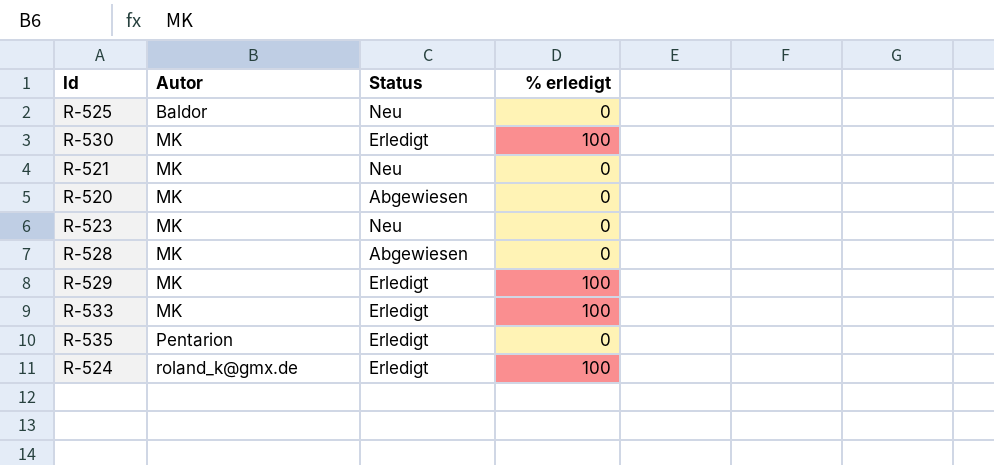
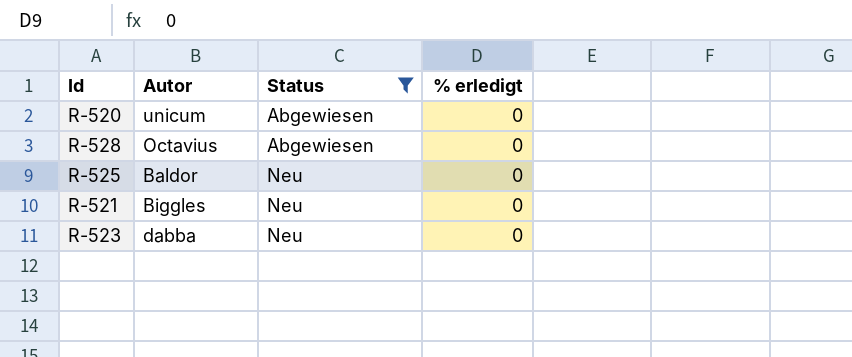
filter: none -> Status != Erledigt
row order: Autor ascending -> Status ascending
R-520 | Autor: MK -> unicum
R-528 | Autor: MK -> Octavius
R-521 | Autor: MK -> Biggles
R-523 | Autor: MK -> dabba

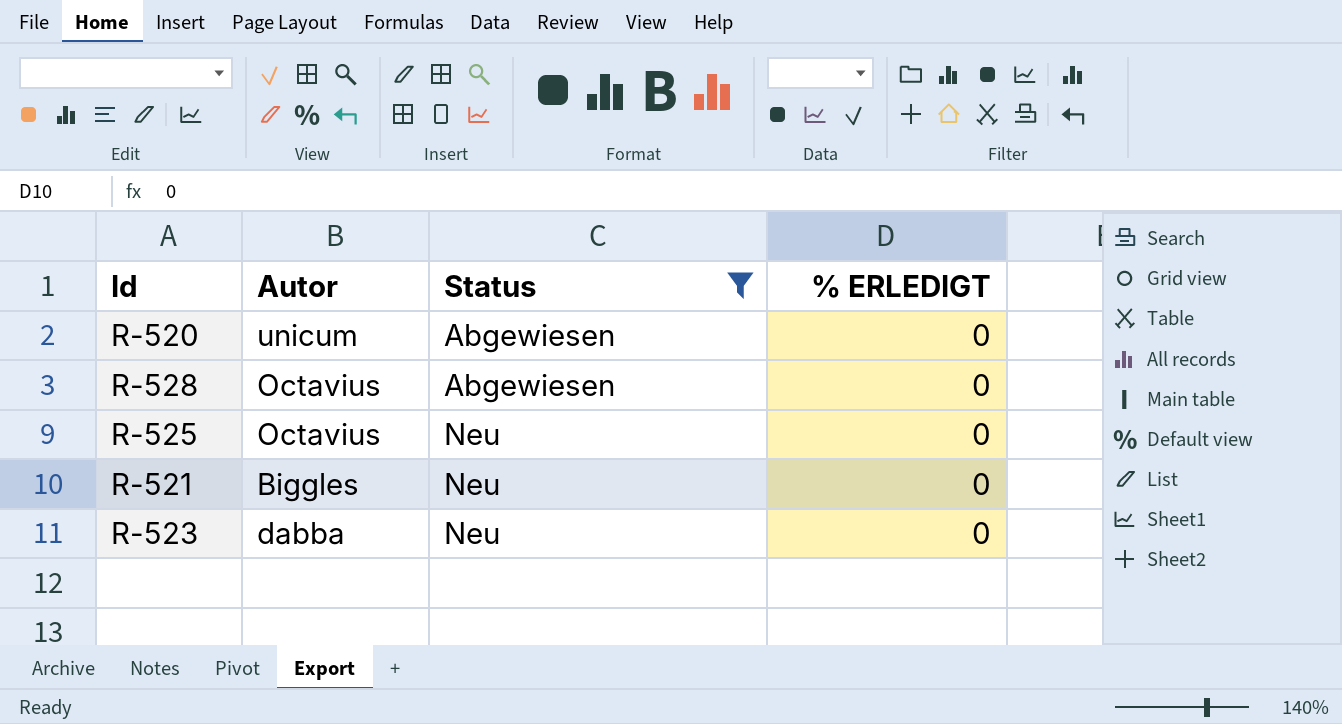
column name: % erledigt -> % ERLEDIGT
R-525 | Autor: Baldor -> Octavius

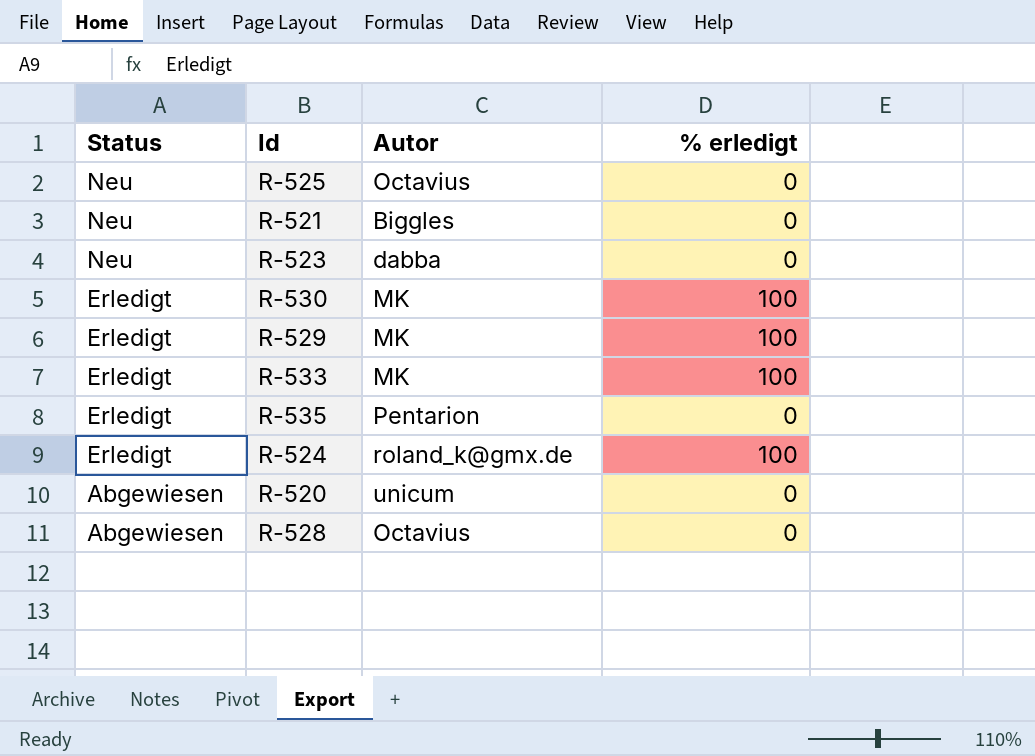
filter: Status != Erledigt -> none
row order: Status ascending -> Status descending
column Status | position: 3 -> 1
column name: % ERLEDIGT -> % erledigt

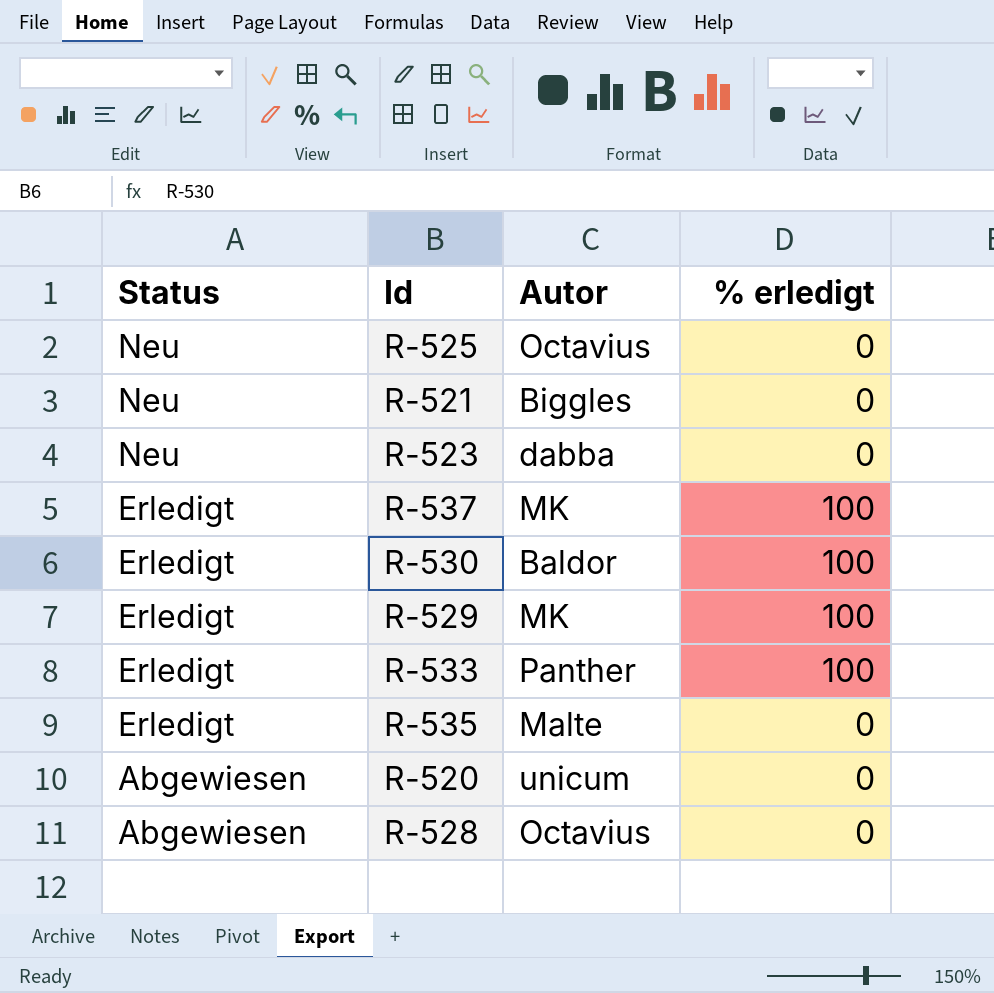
row R-524: Erledigt | roland_k@gmx.de | 100 -> none
row R-537: none -> Erledigt | MK | 100
R-530 | Autor: MK -> Baldor
R-533 | Autor: MK -> Panther
R-535 | Autor: Pentarion -> Malte

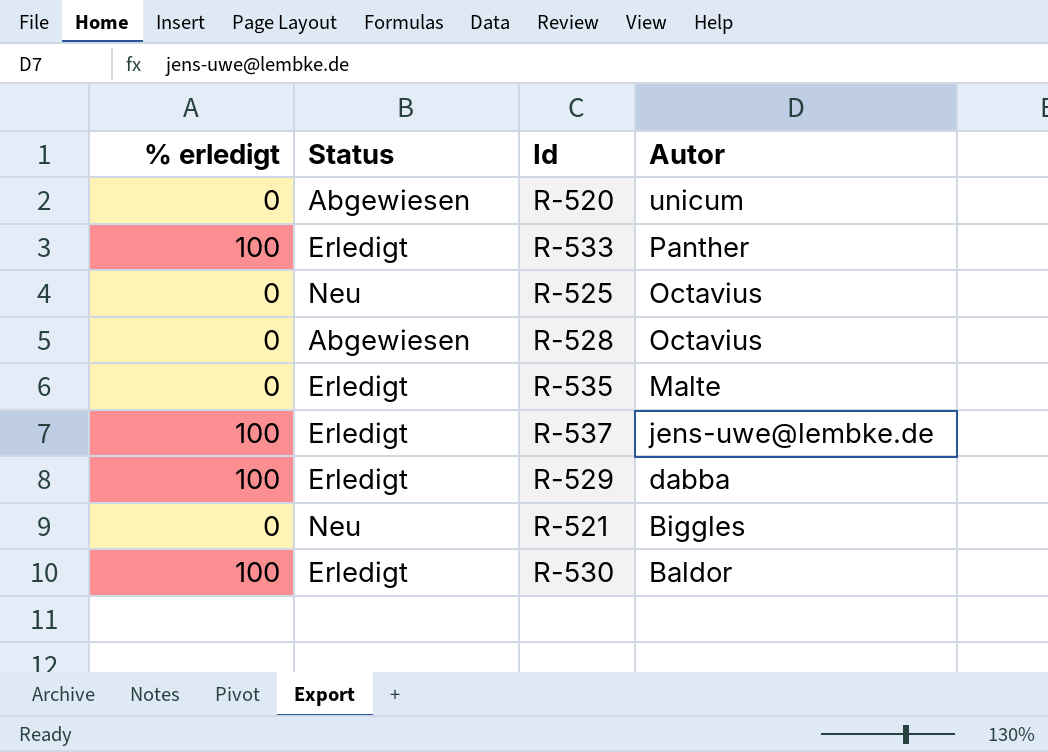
row order: Status descending -> Autor descending
column % erledigt | position: 4 -> 1
row R-523: Neu | dabba | 0 -> none
R-537 | Autor: MK -> jens-uwe@lembke.de
R-529 | Autor: MK -> dabba

